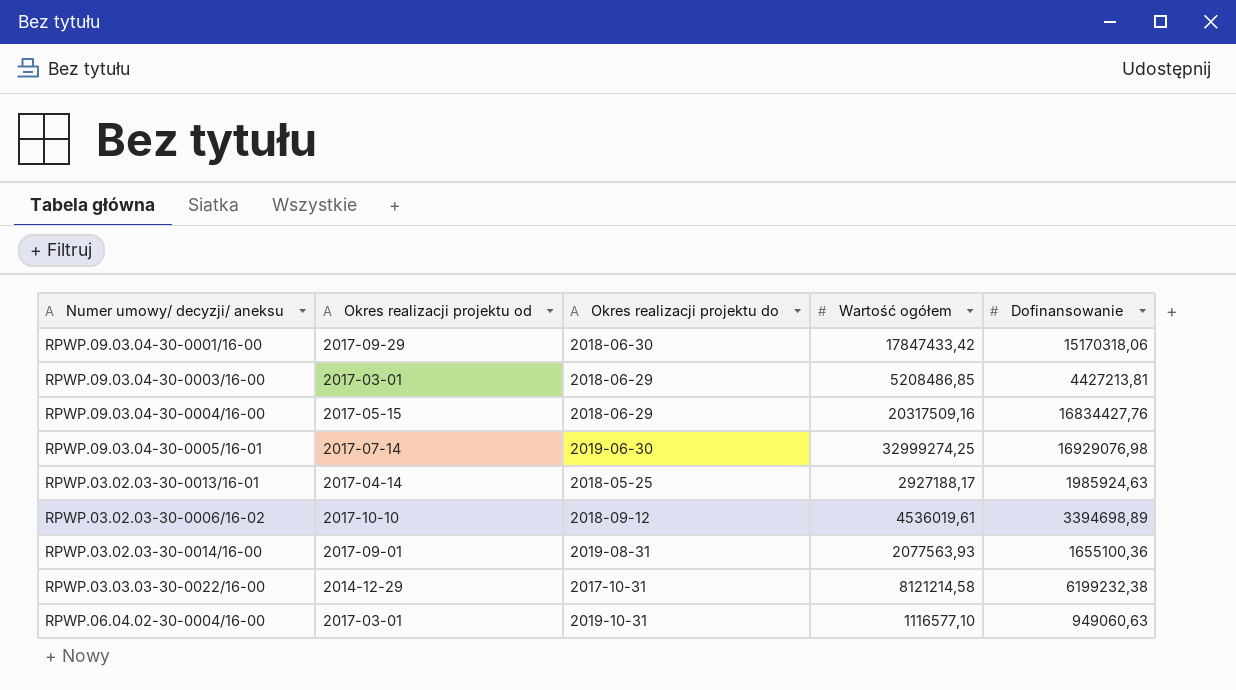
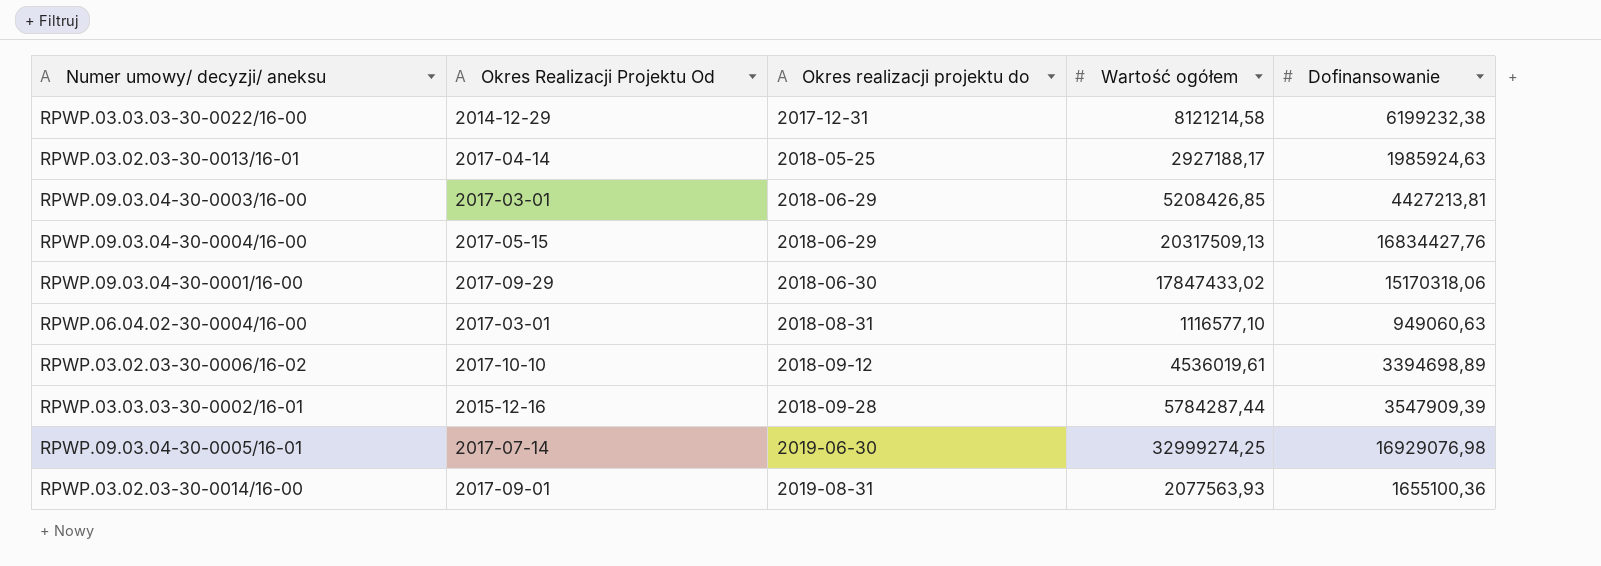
row order: none -> Okres realizacji projektu do ascending
column name: Okres realizacji projektu od -> Okres Realizacji Projektu Od
RPWP.03.03.03-30-0022/16-00 | Okres realizacji projektu do: 2017-10-31 -> 2017-12-31
RPWP.09.03.04-30-0003/16-00 | Wartość ogółem: 5208486,85 -> 5208426,85
RPWP.09.03.04-30-0004/16-00 | Wartość ogółem: 20317509,16 -> 20317509,13
RPWP.09.03.04-30-0001/16-00 | Wartość ogółem: 17847433,42 -> 17847433,02
RPWP.06.04.02-30-0004/16-00 | Okres realizacji projektu do: 2019-10-31 -> 2018-08-31
row RPWP.03.03.03-30-0002/16-01: none -> 2015-12-16 | 2018-09-28 | 5784287,44 | 3547909,39

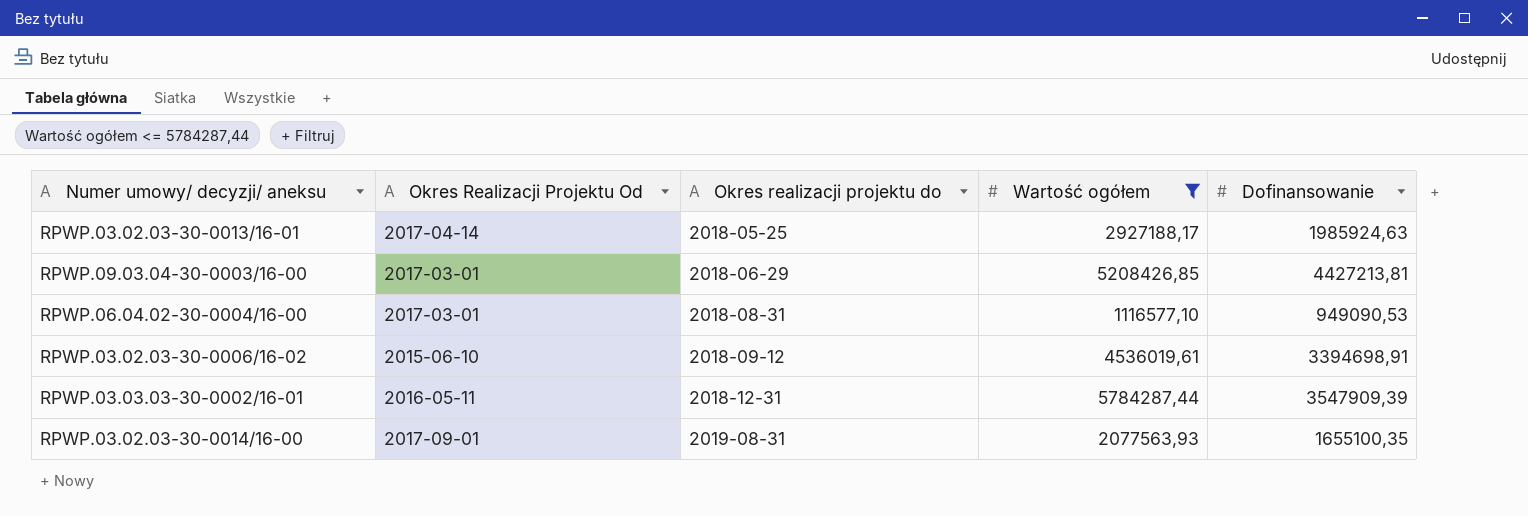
filter: none -> Wartość ogółem <= 5784287,44
RPWP.06.04.02-30-0004/16-00 | Dofinansowanie: 949060,63 -> 949090,53
RPWP.03.02.03-30-0006/16-02 | Okres Realizacji Projektu Od: 2017-10-10 -> 2015-06-10
RPWP.03.02.03-30-0006/16-02 | Dofinansowanie: 3394698,89 -> 3394698,91
RPWP.03.03.03-30-0002/16-01 | Okres Realizacji Projektu Od: 2015-12-16 -> 2016-05-11
RPWP.03.03.03-30-0002/16-01 | Okres realizacji projektu do: 2018-09-28 -> 2018-12-31
RPWP.03.02.03-30-0014/16-00 | Dofinansowanie: 1655100,36 -> 1655100,35

